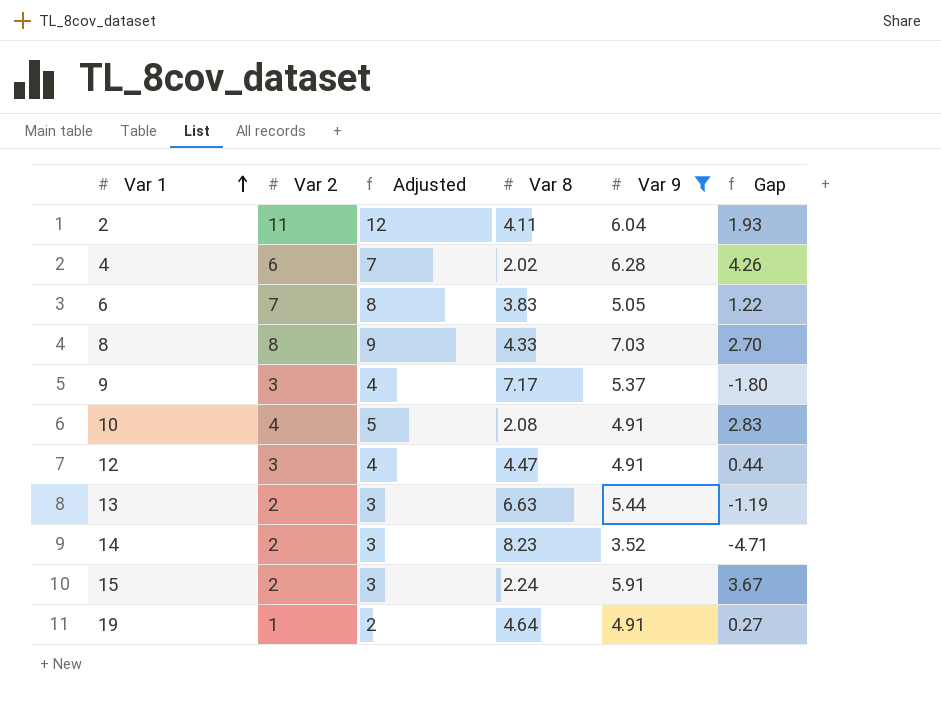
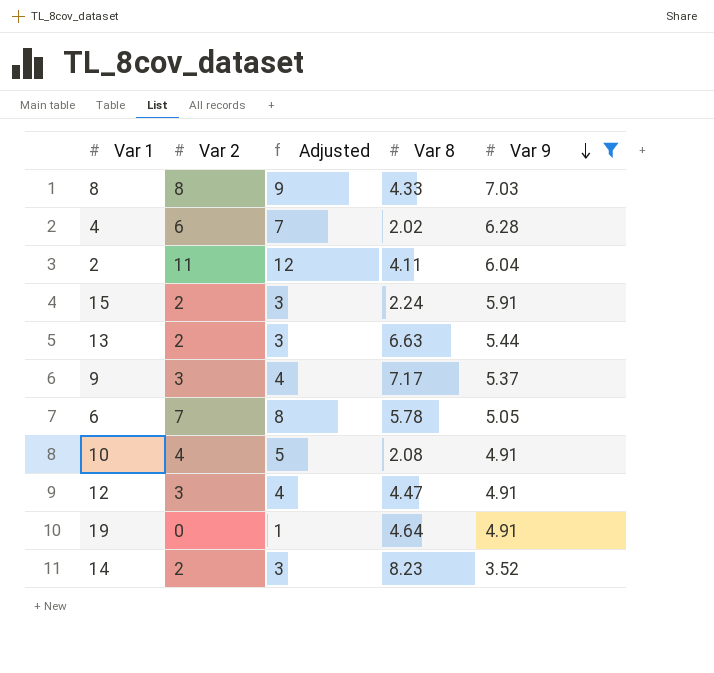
row order: Var 1 ascending -> Var 9 descending
column Gap | formula: [Var 9] - [Var 8] -> none
6 | Var 8: 3.83 -> 5.78
19 | Var 2: 1 -> 0
19 | Adjusted: 2 -> 1

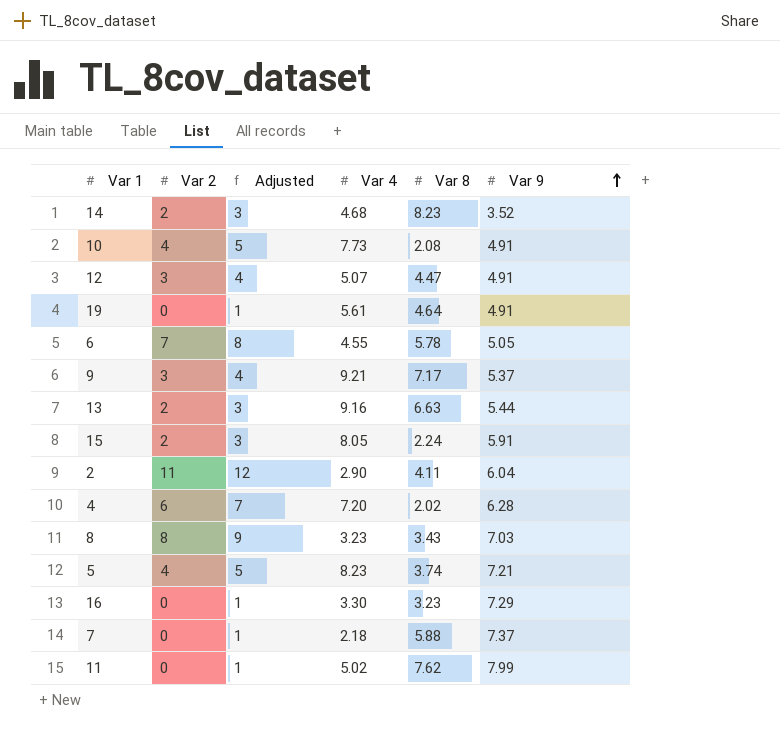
filter: Var 9 <= 7.03 -> none
row order: Var 9 descending -> Var 9 ascending
column Var 4 | position: none -> 4
8 | Var 8: 4.33 -> 3.43

